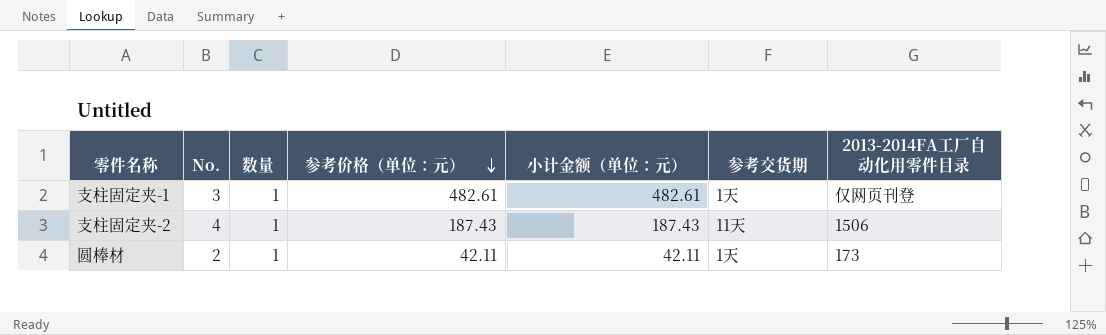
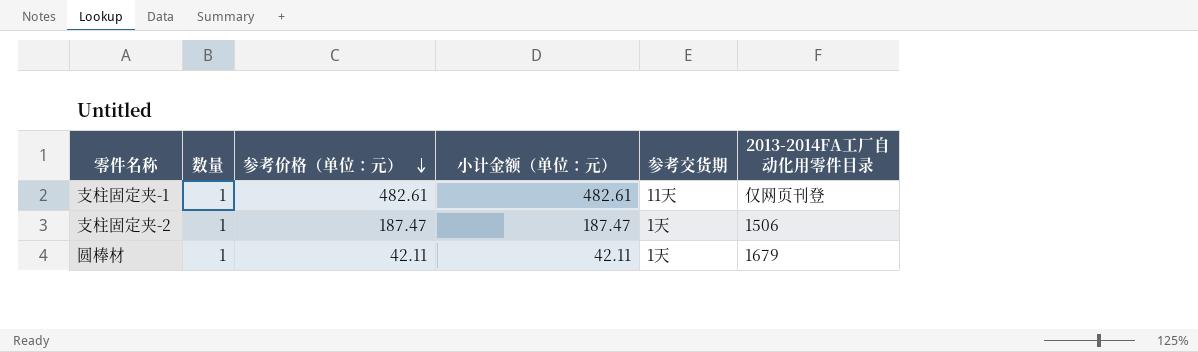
column No. | position: 2 -> none
支柱固定夹-1 | 参考交货期: 1天 -> 11天
支柱固定夹-2 | 参考价格（单位：元）: 187.43 -> 187.47
支柱固定夹-2 | 小计金额（单位：元）: 187.43 -> 187.47
支柱固定夹-2 | 参考交货期: 11天 -> 1天
圆棒材 | 2013-2014FA工厂自动化用零件目录: 173 -> 1679

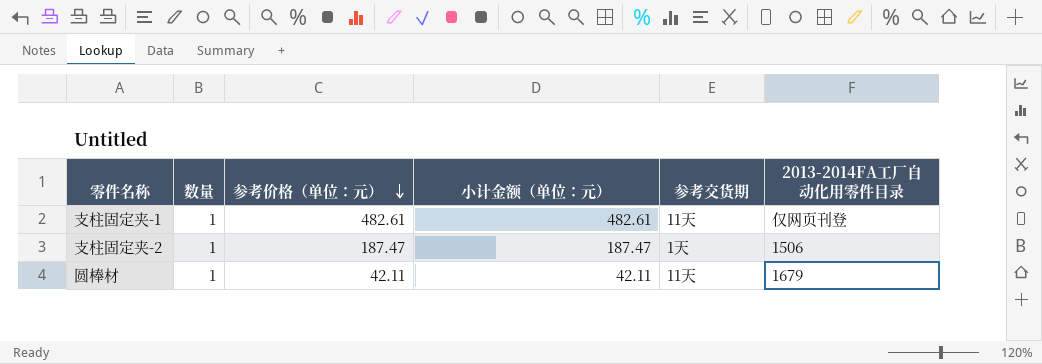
圆棒材 | 参考交货期: 1天 -> 11天

